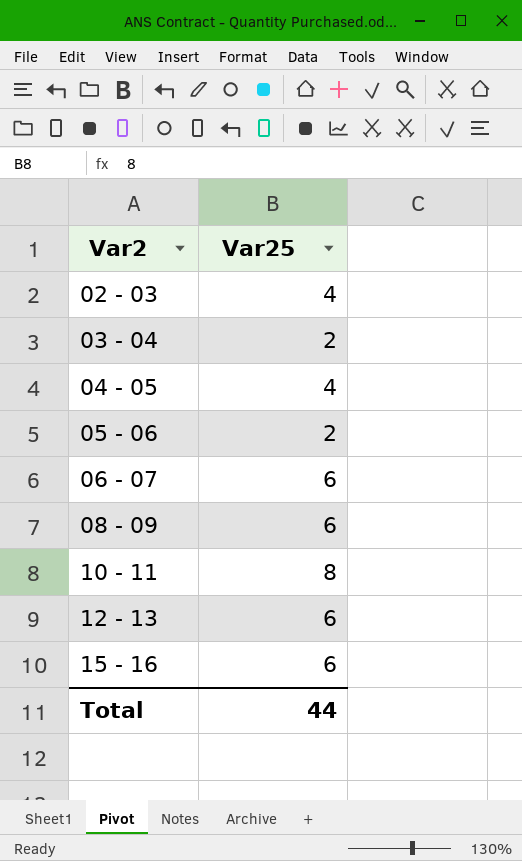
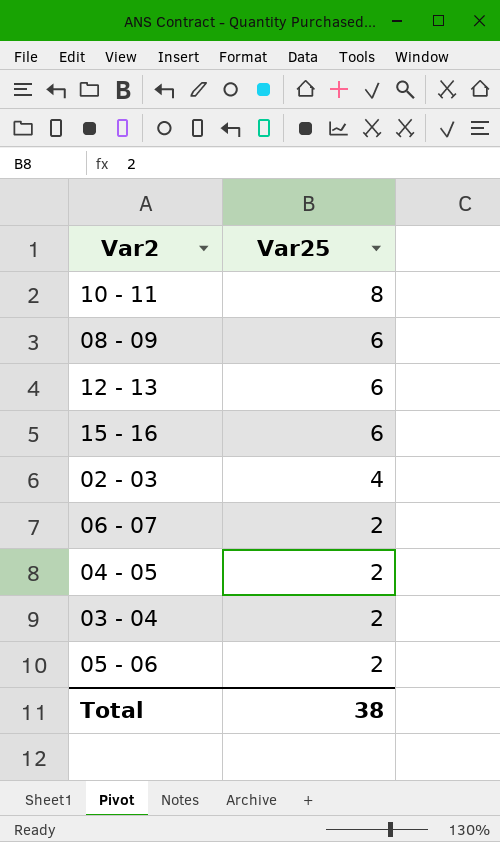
row order: Var2 ascending -> Var25 descending
06 - 07 | Var25: 6 -> 2
04 - 05 | Var25: 4 -> 2
Total | Var25: 44 -> 38

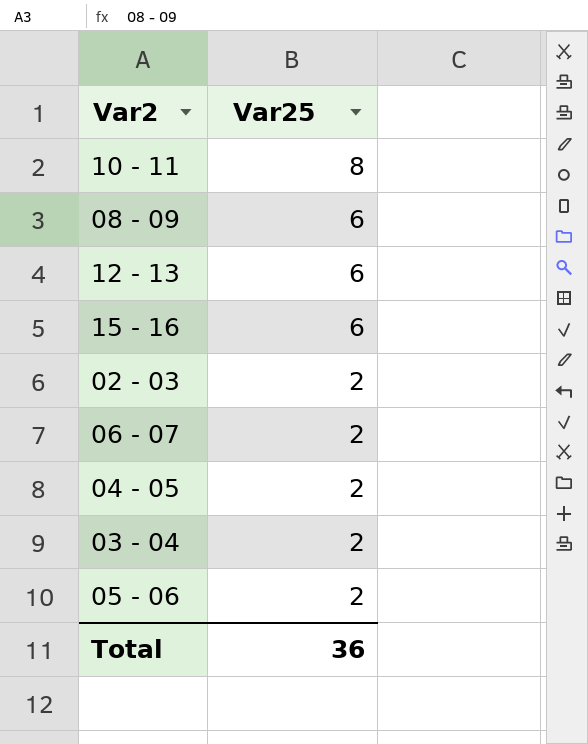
02 - 03 | Var25: 4 -> 2
Total | Var25: 38 -> 36

